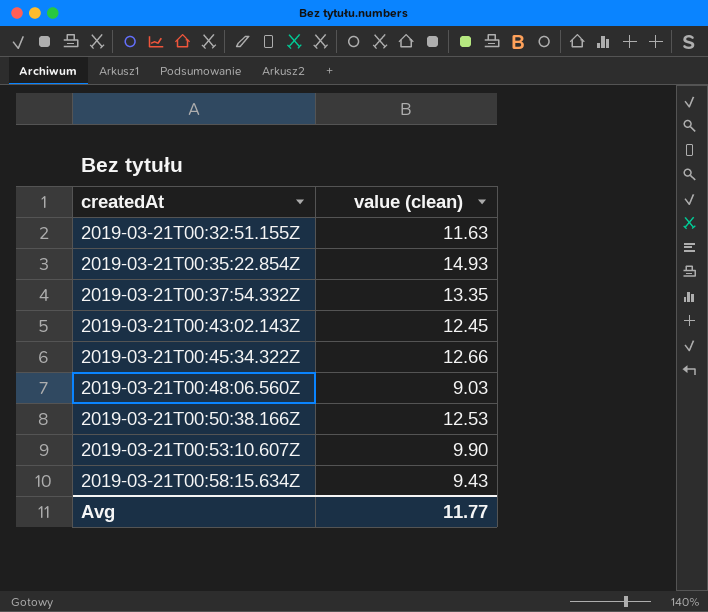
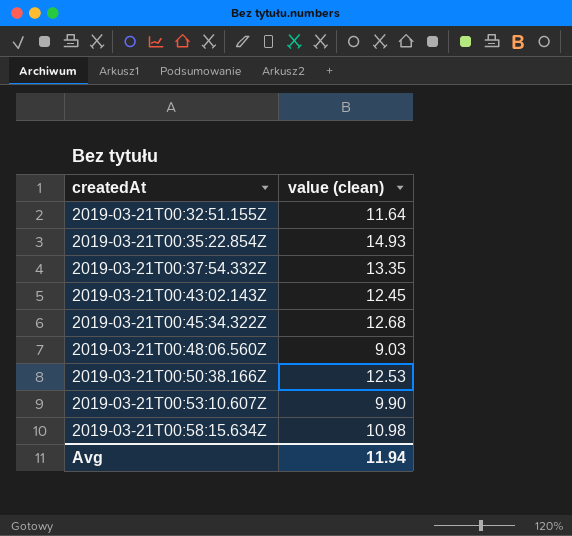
2019-03-21T00:32:51.155Z | value (clean): 11.63 -> 11.64
2019-03-21T00:45:34.322Z | value (clean): 12.66 -> 12.68
2019-03-21T00:58:15.634Z | value (clean): 9.43 -> 10.98
Avg | value (clean): 11.77 -> 11.94

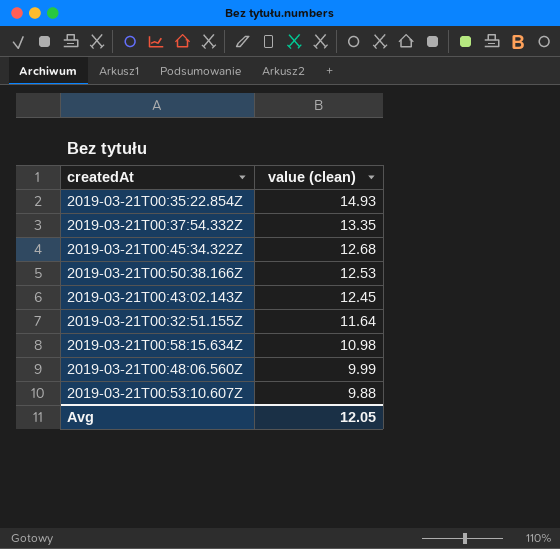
row order: createdAt ascending -> value (clean) descending
2019-03-21T00:48:06.560Z | value (clean): 9.03 -> 9.99
2019-03-21T00:53:10.607Z | value (clean): 9.90 -> 9.88
Avg | value (clean): 11.94 -> 12.05

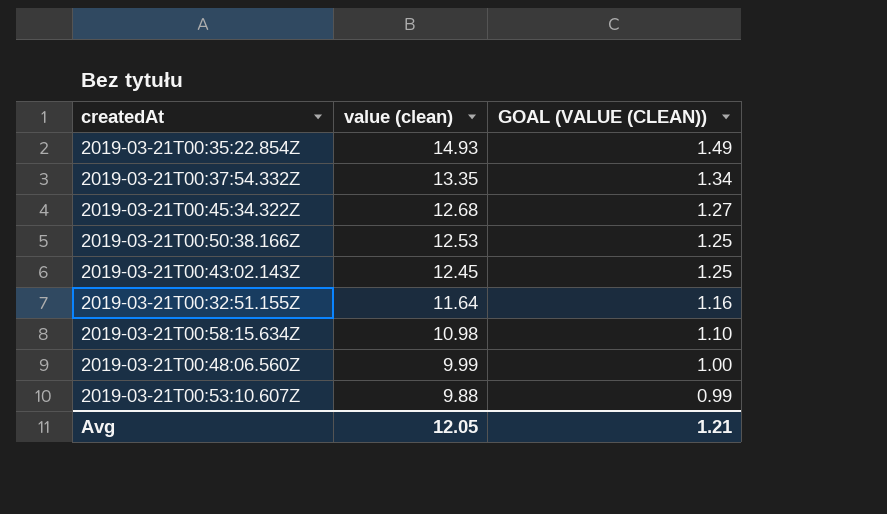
column GOAL (VALUE (CLEAN)) | formula: none -> [value (clean)] * 0.1

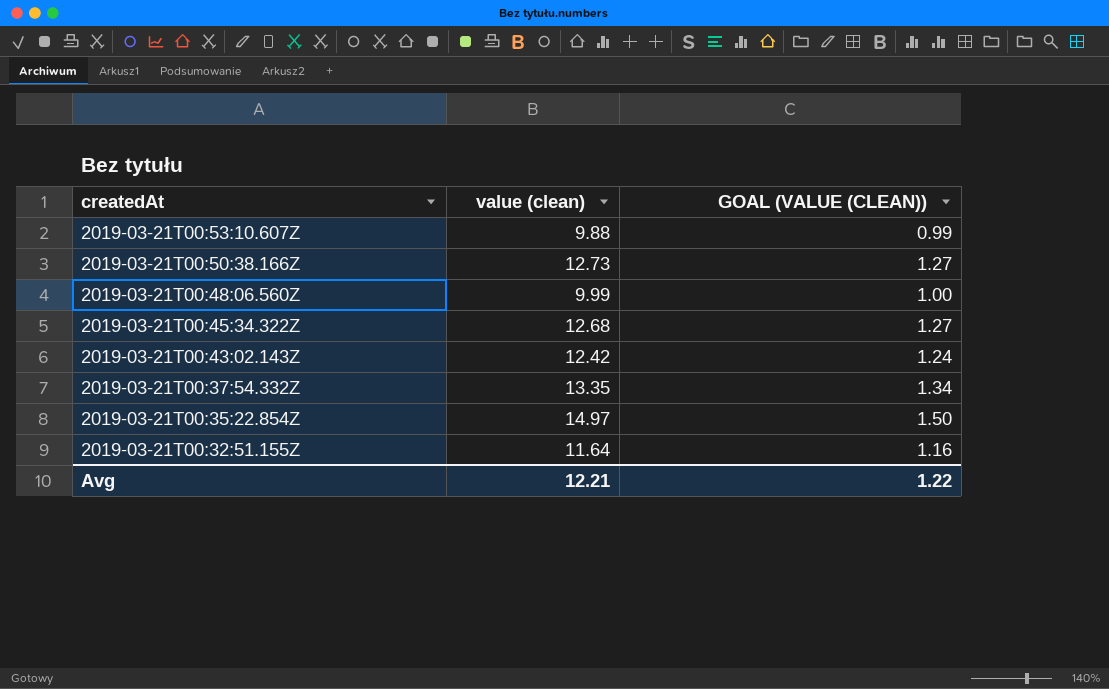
row order: value (clean) descending -> createdAt descending
row 2019-03-21T00:58:15.634Z: 10.98 | 1.10 -> none
2019-03-21T00:50:38.166Z | value (clean): 12.53 -> 12.73
2019-03-21T00:50:38.166Z | GOAL (VALUE (CLEAN)): 1.25 -> 1.27
2019-03-21T00:43:02.143Z | value (clean): 12.45 -> 12.42
2019-03-21T00:43:02.143Z | GOAL (VALUE (CLEAN)): 1.25 -> 1.24
2019-03-21T00:35:22.854Z | value (clean): 14.93 -> 14.97
2019-03-21T00:35:22.854Z | GOAL (VALUE (CLEAN)): 1.49 -> 1.50
Avg | value (clean): 12.05 -> 12.21
Avg | GOAL (VALUE (CLEAN)): 1.21 -> 1.22

